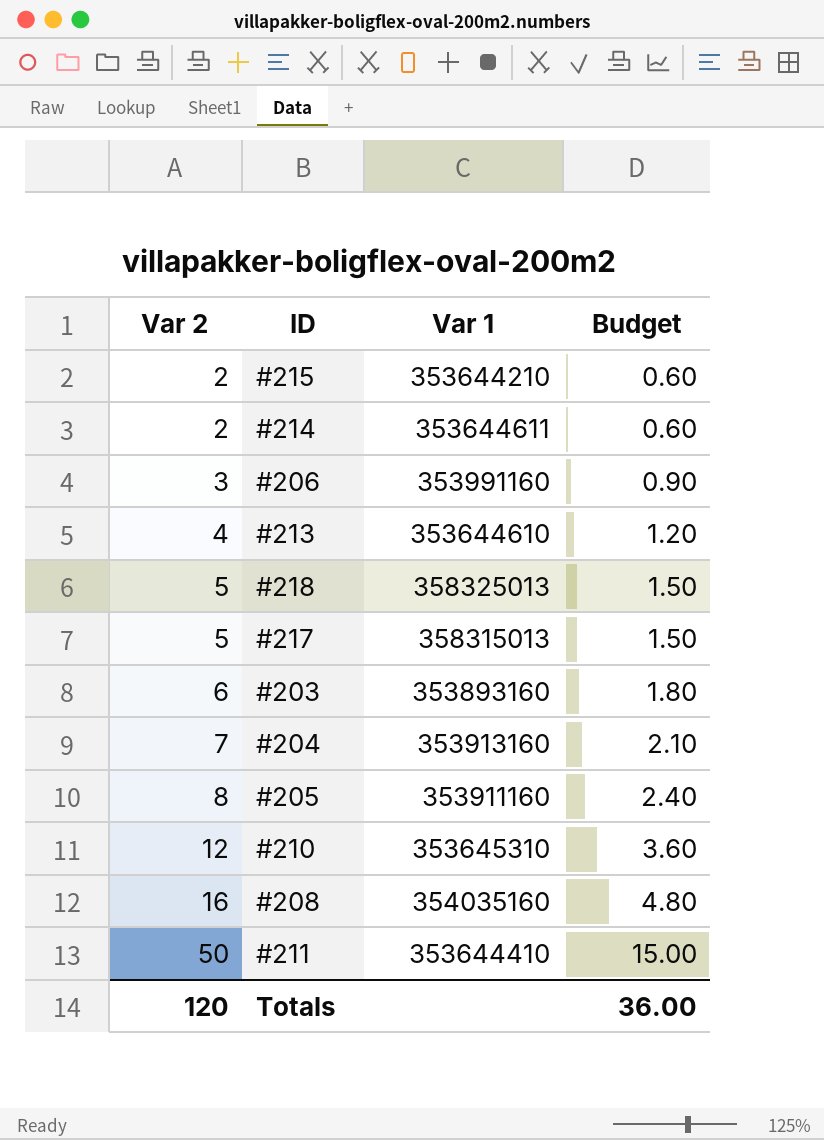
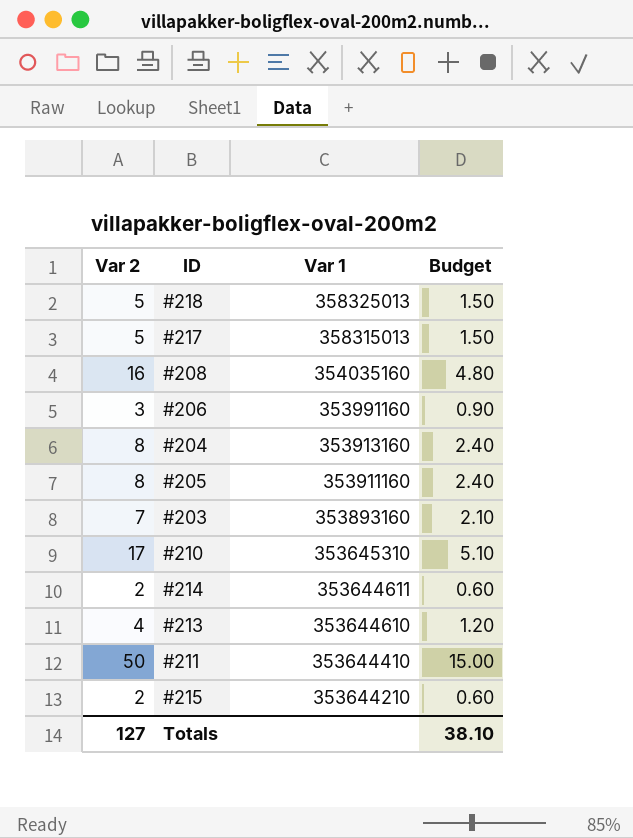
row order: Var 2 ascending -> Var 1 descending
#204 | Var 2: 7 -> 8
#204 | Budget: 2.10 -> 2.40
#203 | Var 2: 6 -> 7
#203 | Budget: 1.80 -> 2.10
#210 | Var 2: 12 -> 17
#210 | Budget: 3.60 -> 5.10
Totals | Var 2: 120 -> 127
Totals | Budget: 36.00 -> 38.10

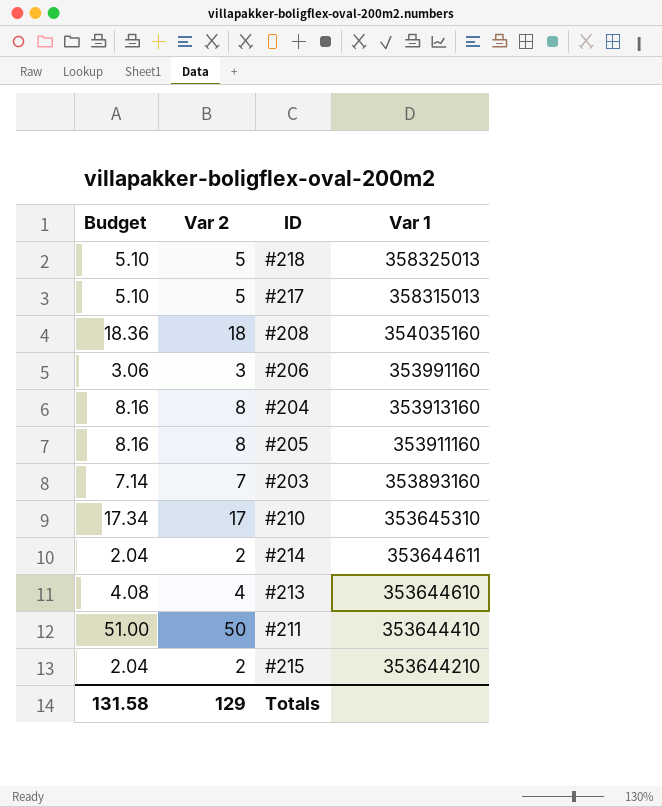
column Budget | formula: [Var 2] * 0.3 -> [Var 2] * 1.02
column Budget | position: 4 -> 1
#208 | Var 2: 16 -> 18
Totals | Budget: 38.10 -> 131.58
Totals | Var 2: 127 -> 129

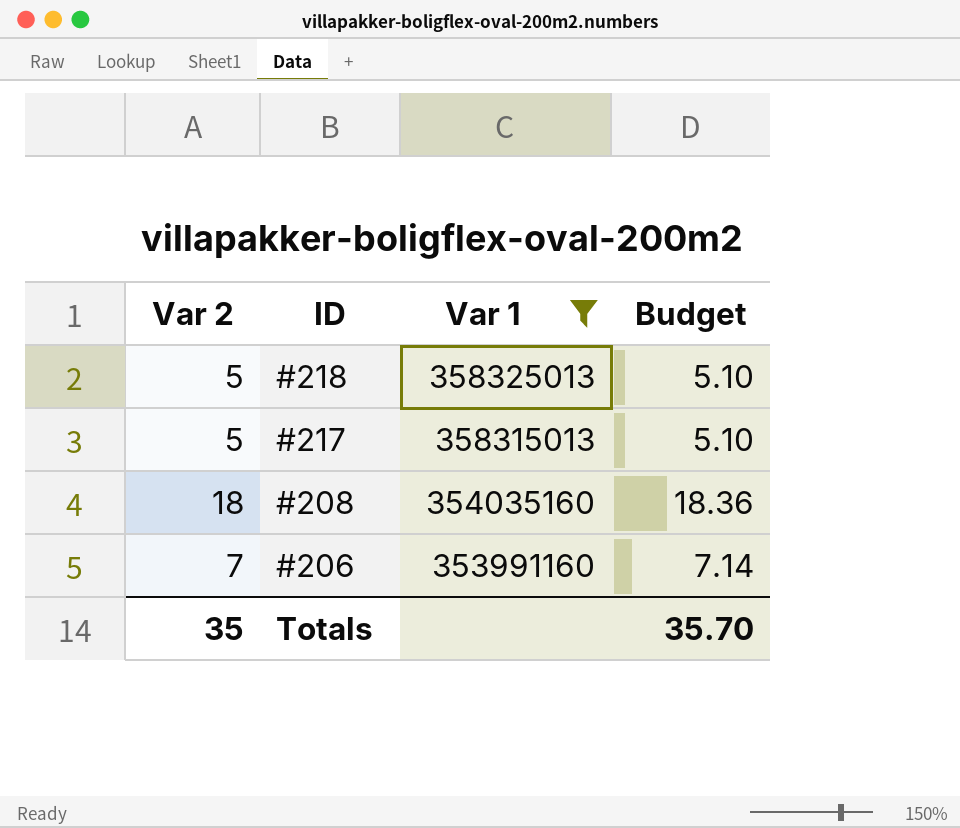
filter: none -> Var 1 >= 353991160
column Budget | position: 1 -> 4
#206 | Var 2: 3 -> 7
#206 | Budget: 3.06 -> 7.14
Totals | Var 2: 129 -> 35
Totals | Budget: 131.58 -> 35.70

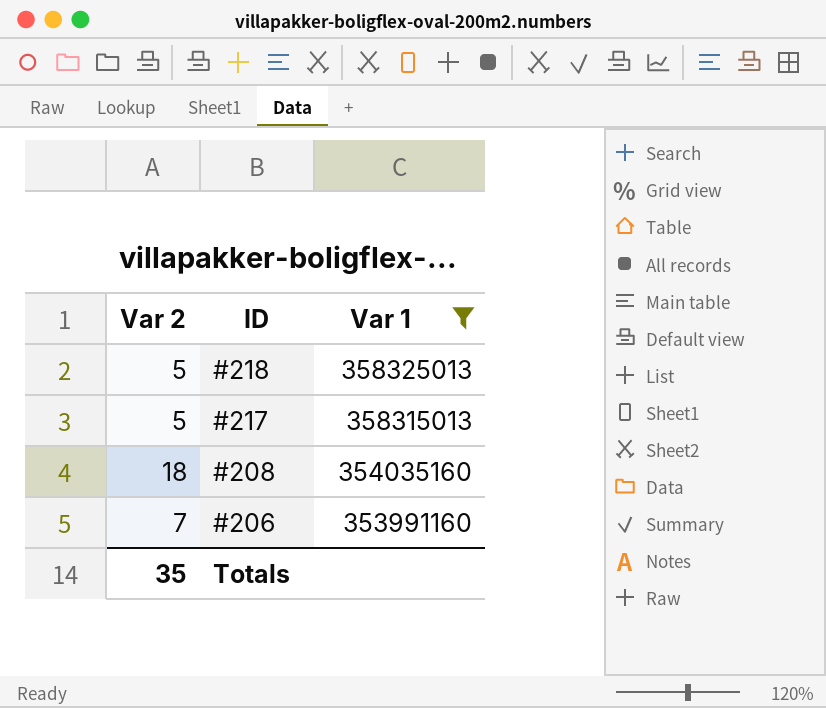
column Budget | formula: [Var 2] * 1.02 -> none

